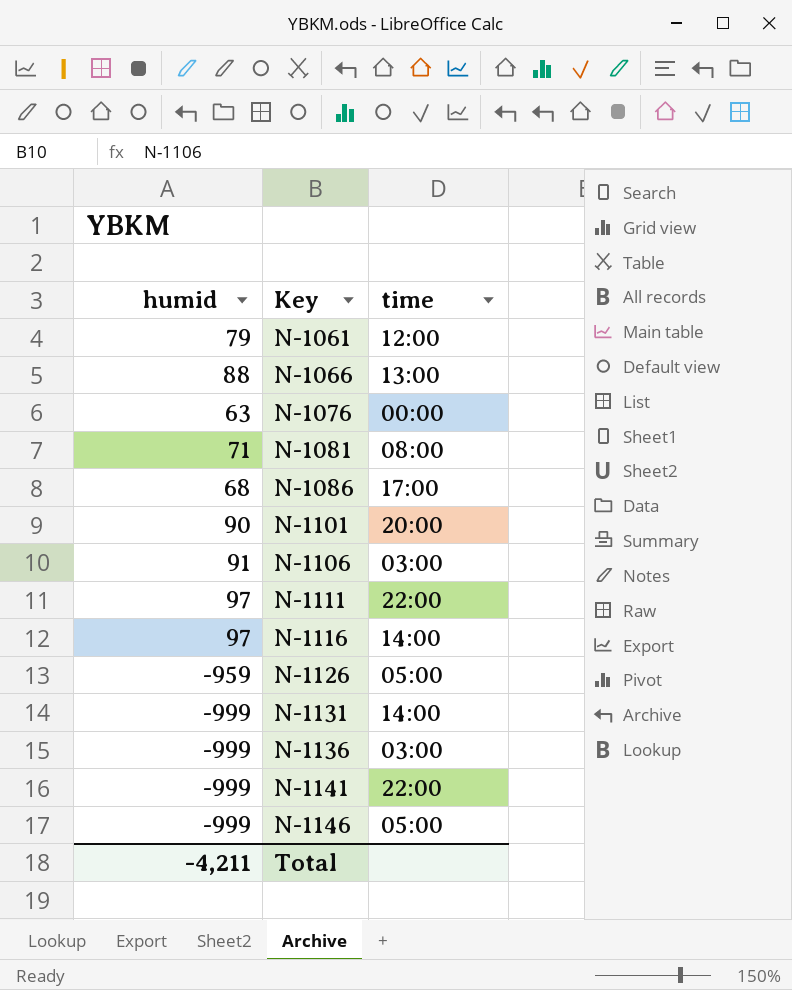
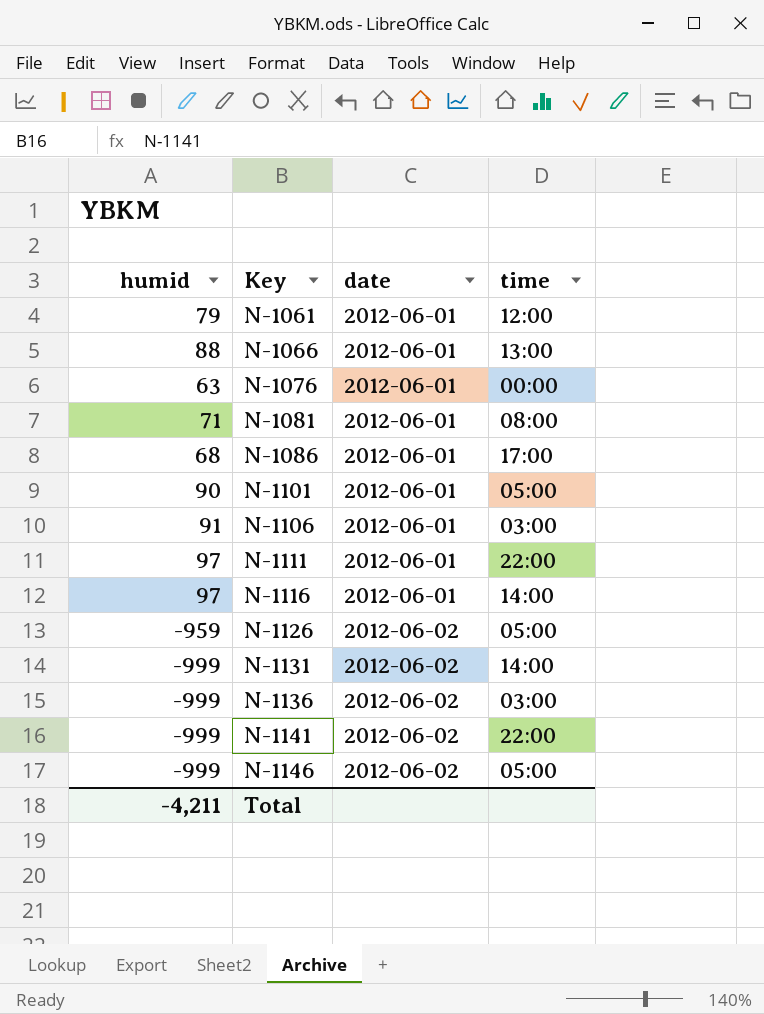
column date | position: none -> 3
N-1101 | time: 20:00 -> 05:00

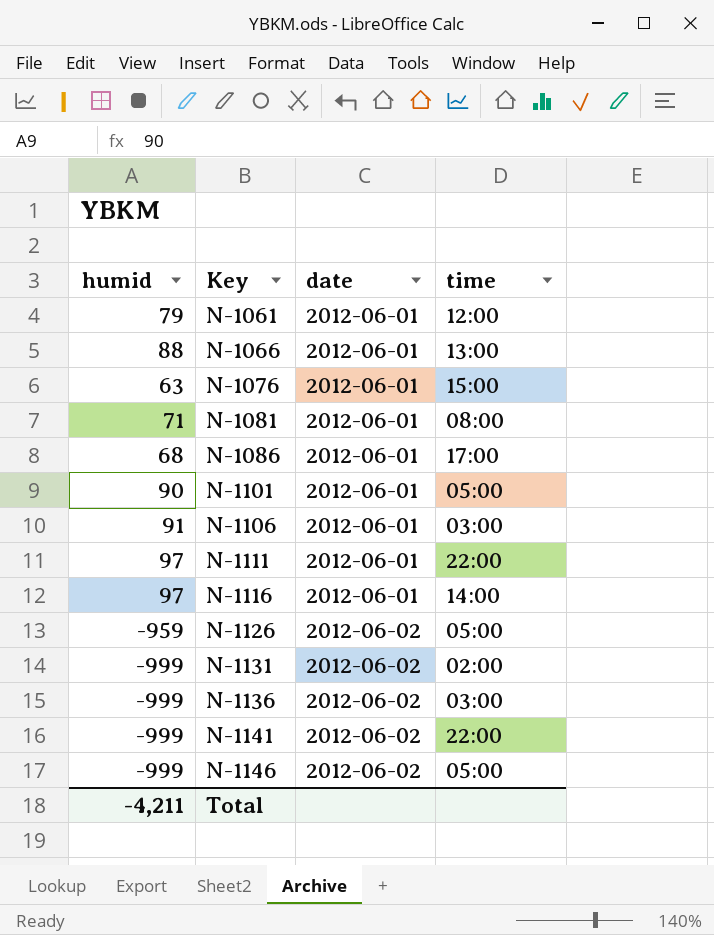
N-1076 | time: 00:00 -> 15:00
N-1131 | time: 14:00 -> 02:00

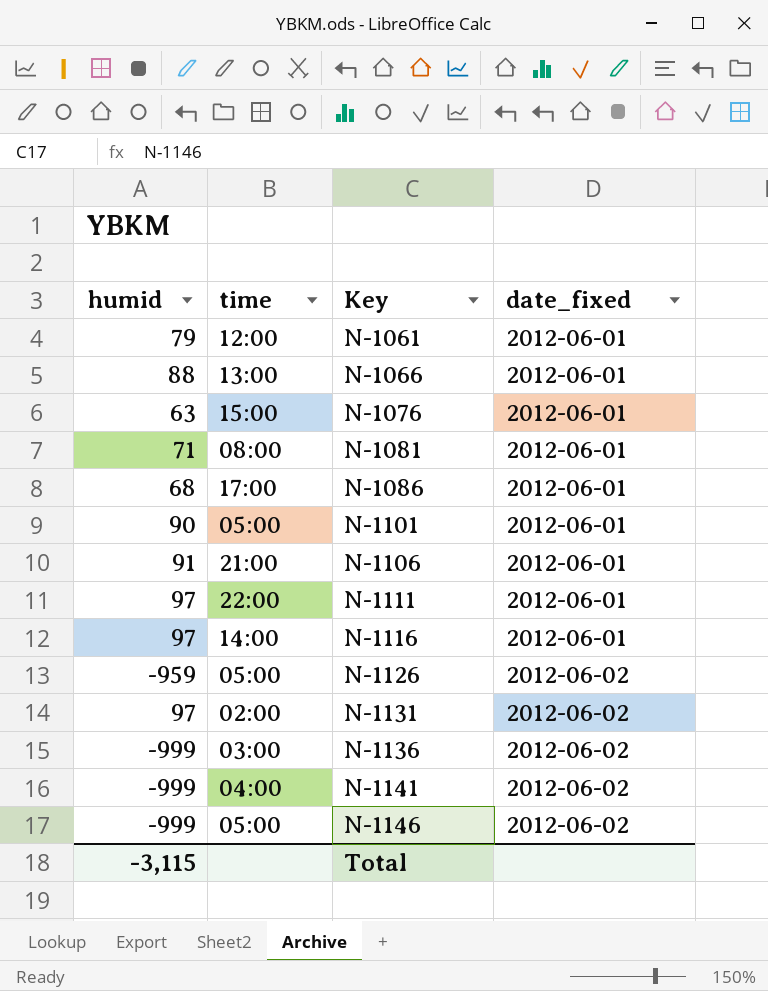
column time | position: 4 -> 2
column name: date -> date_fixed
N-1106 | time: 03:00 -> 21:00
N-1131 | humid: -999 -> 97
N-1141 | time: 22:00 -> 04:00
Total | humid: -4,211 -> -3,115

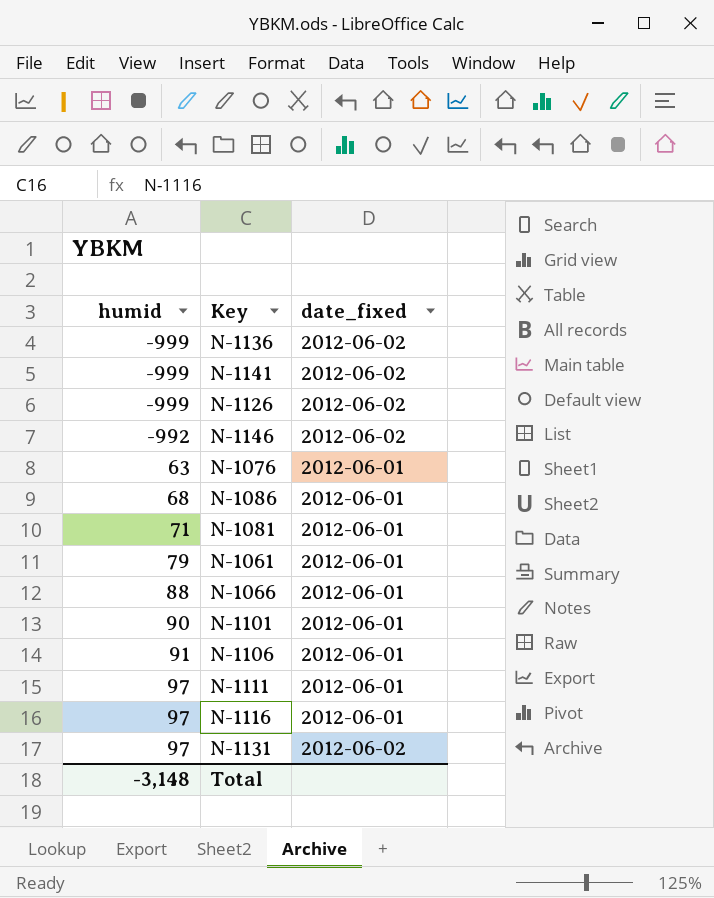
row order: Key ascending -> humid ascending
column time | position: 2 -> none
N-1126 | humid: -959 -> -999
N-1146 | humid: -999 -> -992
Total | humid: -3,115 -> -3,148

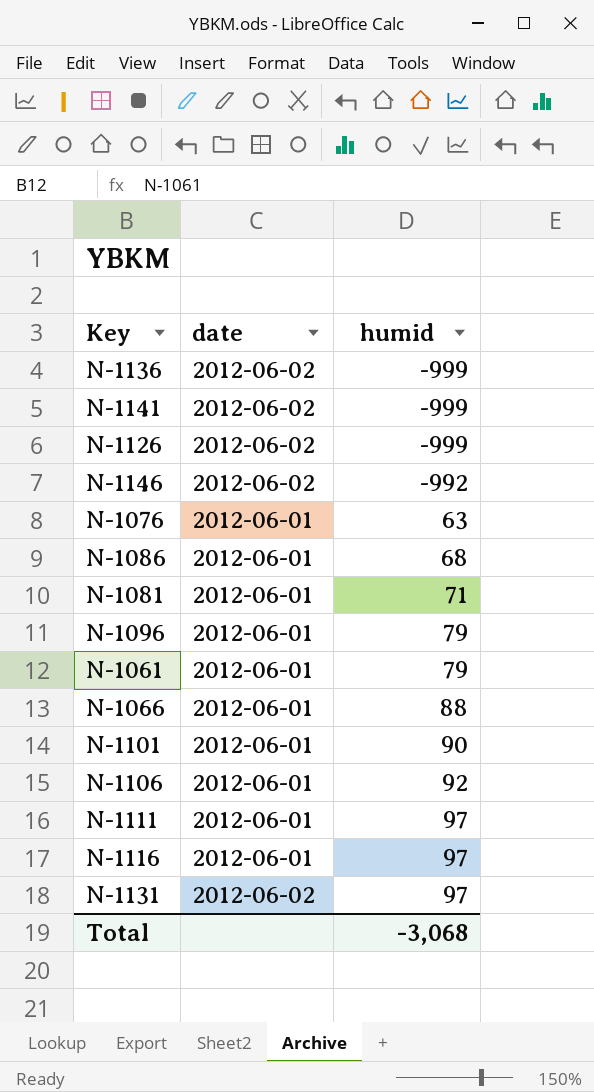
column name: date_fixed -> date
column humid | position: 1 -> 3
row N-1096: none -> 2012-06-01 | 79
N-1106 | humid: 91 -> 92
Total | humid: -3,148 -> -3,068

